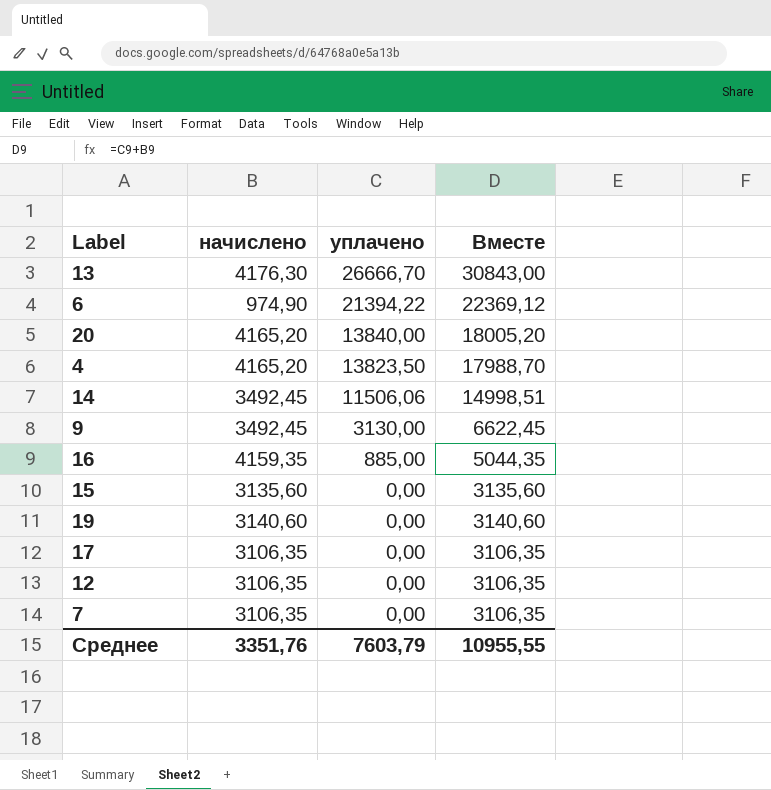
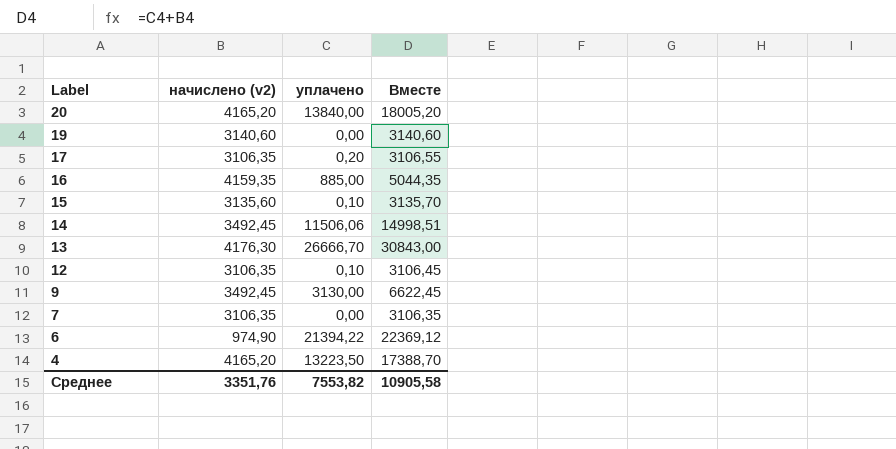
row order: уплачено descending -> Label descending
column name: начислено -> начислено (v2)
17 | уплачено: 0,00 -> 0,20
17 | Вместе: 3106,35 -> 3106,55
15 | уплачено: 0,00 -> 0,10
15 | Вместе: 3135,60 -> 3135,70
12 | уплачено: 0,00 -> 0,10
12 | Вместе: 3106,35 -> 3106,45
4 | уплачено: 13823,50 -> 13223,50
4 | Вместе: 17988,70 -> 17388,70
Среднее | уплачено: 7603,79 -> 7553,82
Среднее | Вместе: 10955,55 -> 10905,58

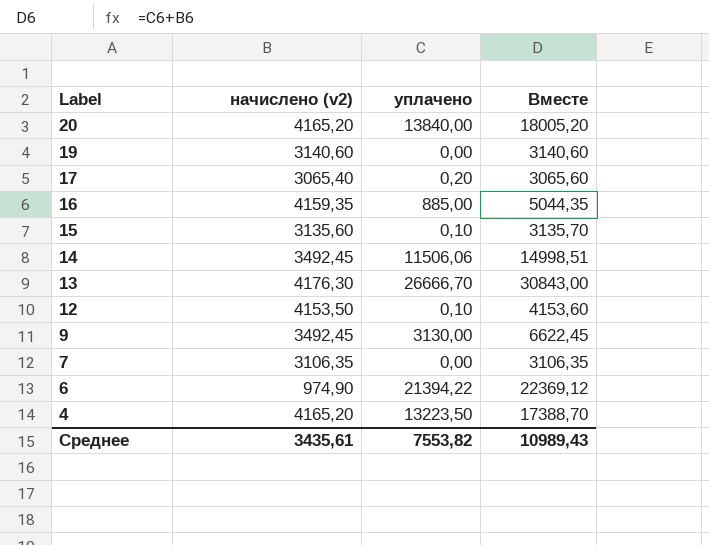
17 | начислено (v2): 3106,35 -> 3065,40
17 | Вместе: 3106,55 -> 3065,60
12 | начислено (v2): 3106,35 -> 4153,50
12 | Вместе: 3106,45 -> 4153,60
Среднее | начислено (v2): 3351,76 -> 3435,61
Среднее | Вместе: 10905,58 -> 10989,43

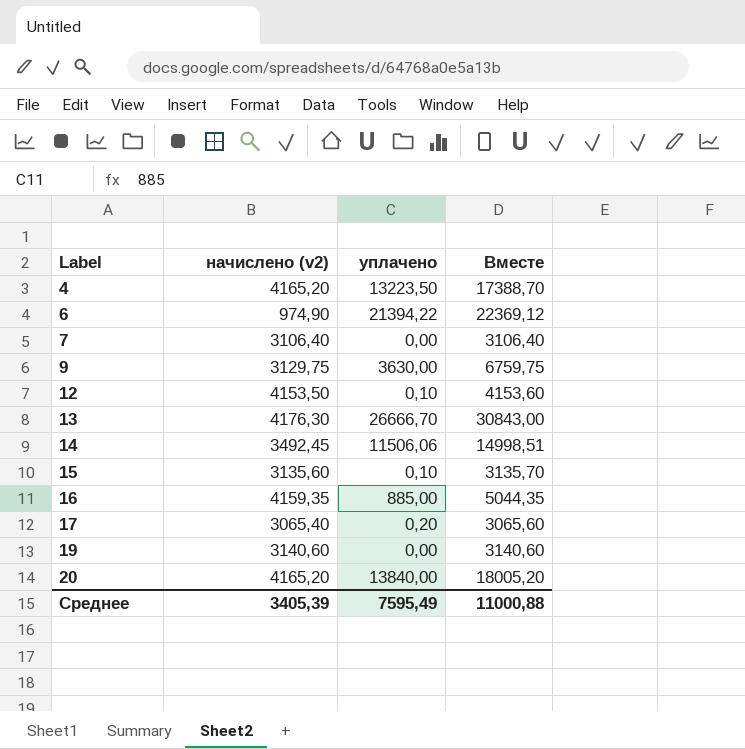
row order: Label descending -> Label ascending
7 | начислено (v2): 3106,35 -> 3106,40
7 | Вместе: 3106,35 -> 3106,40
9 | начислено (v2): 3492,45 -> 3129,75
9 | уплачено: 3130,00 -> 3630,00
9 | Вместе: 6622,45 -> 6759,75
Среднее | начислено (v2): 3435,61 -> 3405,39
Среднее | уплачено: 7553,82 -> 7595,49
Среднее | Вместе: 10989,43 -> 11000,88

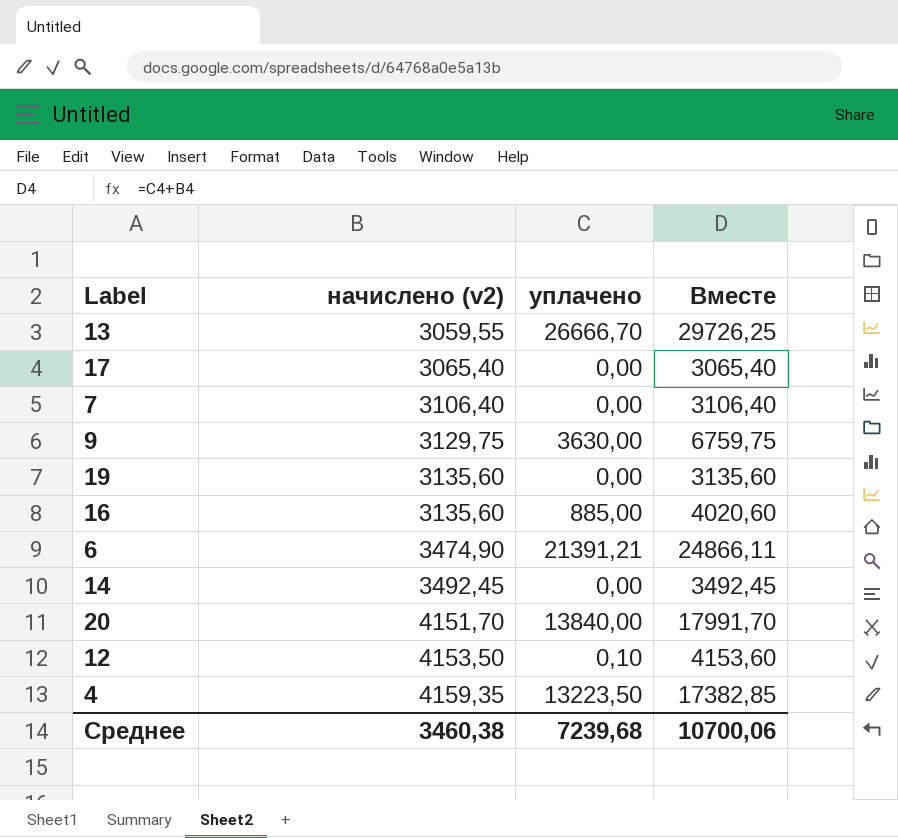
row order: Label ascending -> начислено (v2) ascending
row 15: 3135,60 | 0,10 | 3135,70 -> none
13 | начислено (v2): 4176,30 -> 3059,55
13 | Вместе: 30843,00 -> 29726,25
17 | уплачено: 0,20 -> 0,00
17 | Вместе: 3065,60 -> 3065,40
19 | начислено (v2): 3140,60 -> 3135,60
19 | Вместе: 3140,60 -> 3135,60
16 | начислено (v2): 4159,35 -> 3135,60
16 | Вместе: 5044,35 -> 4020,60
6 | начислено (v2): 974,90 -> 3474,90
6 | уплачено: 21394,22 -> 21391,21
6 | Вместе: 22369,12 -> 24866,11
14 | уплачено: 11506,06 -> 0,00
14 | Вместе: 14998,51 -> 3492,45
20 | начислено (v2): 4165,20 -> 4151,70
20 | Вместе: 18005,20 -> 17991,70
4 | начислено (v2): 4165,20 -> 4159,35
4 | Вместе: 17388,70 -> 17382,85
Среднее | начислено (v2): 3405,39 -> 3460,38
Среднее | уплачено: 7595,49 -> 7239,68
Среднее | Вместе: 11000,88 -> 10700,06

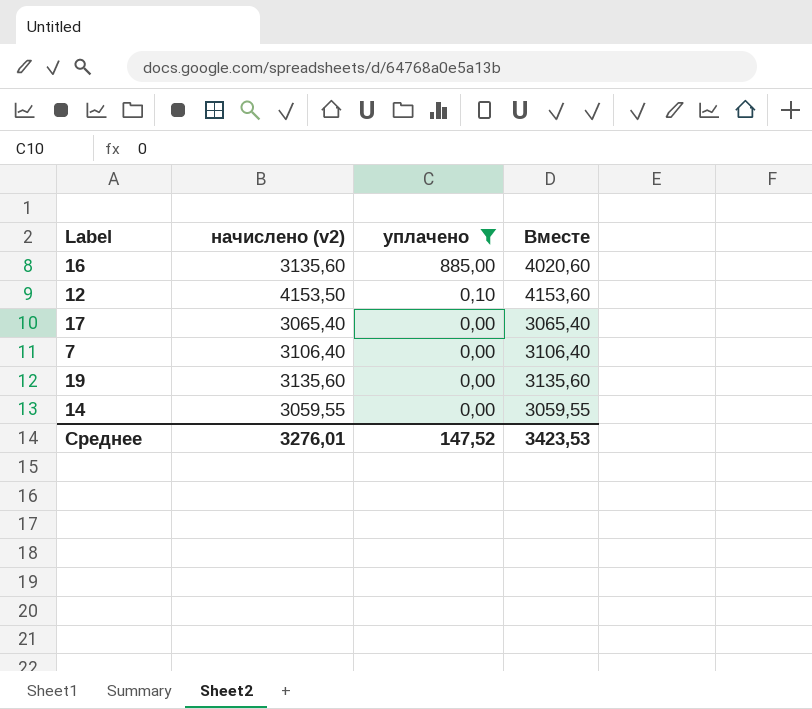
filter: none -> уплачено <= 885,00
row order: начислено (v2) ascending -> уплачено descending
14 | начислено (v2): 3492,45 -> 3059,55
14 | Вместе: 3492,45 -> 3059,55
Среднее | начислено (v2): 3460,38 -> 3276,01
Среднее | уплачено: 7239,68 -> 147,52
Среднее | Вместе: 10700,06 -> 3423,53

